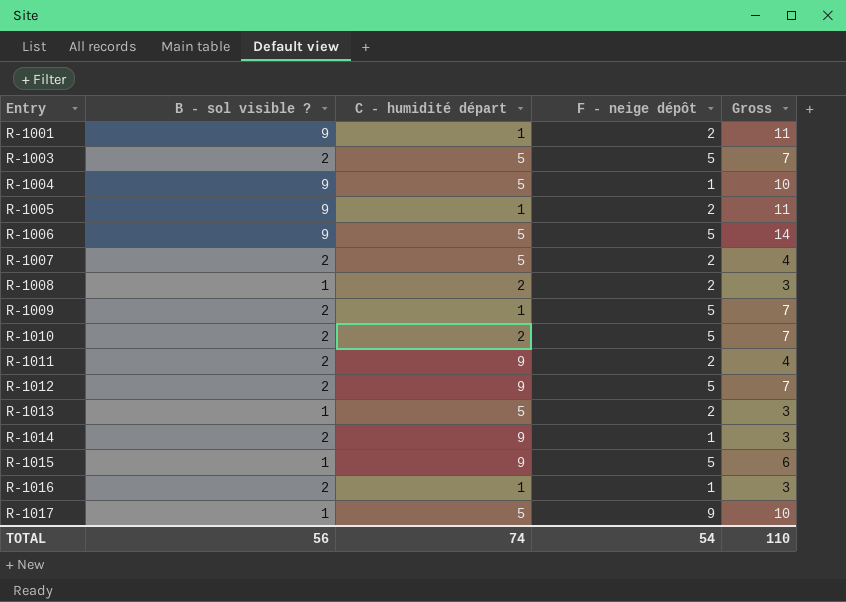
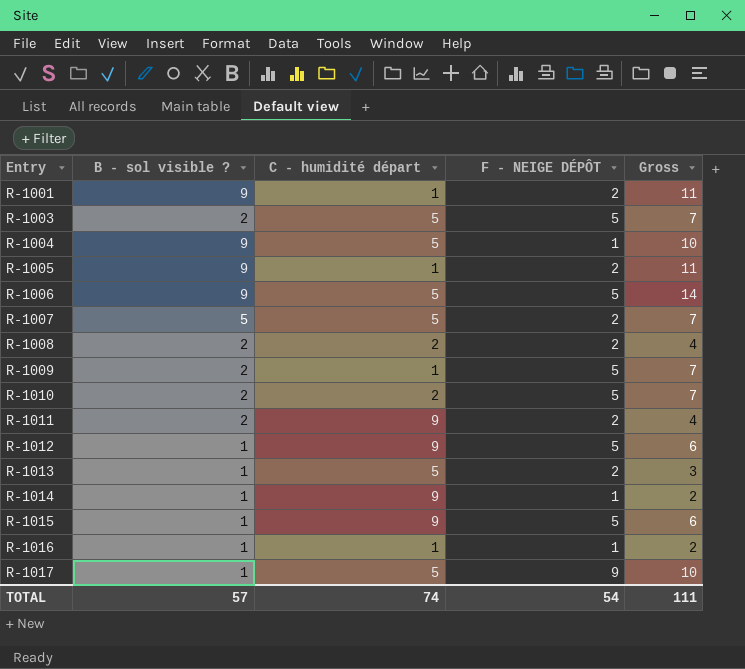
column name: F - neige dépôt -> F - NEIGE DÉPÔT
R-1007 | B - sol visible ?: 2 -> 5
R-1007 | Gross: 4 -> 7
R-1008 | B - sol visible ?: 1 -> 2
R-1008 | Gross: 3 -> 4
R-1012 | B - sol visible ?: 2 -> 1
R-1012 | Gross: 7 -> 6
R-1014 | B - sol visible ?: 2 -> 1
R-1014 | Gross: 3 -> 2
R-1016 | B - sol visible ?: 2 -> 1
R-1016 | Gross: 3 -> 2
TOTAL | B - sol visible ?: 56 -> 57
TOTAL | Gross: 110 -> 111

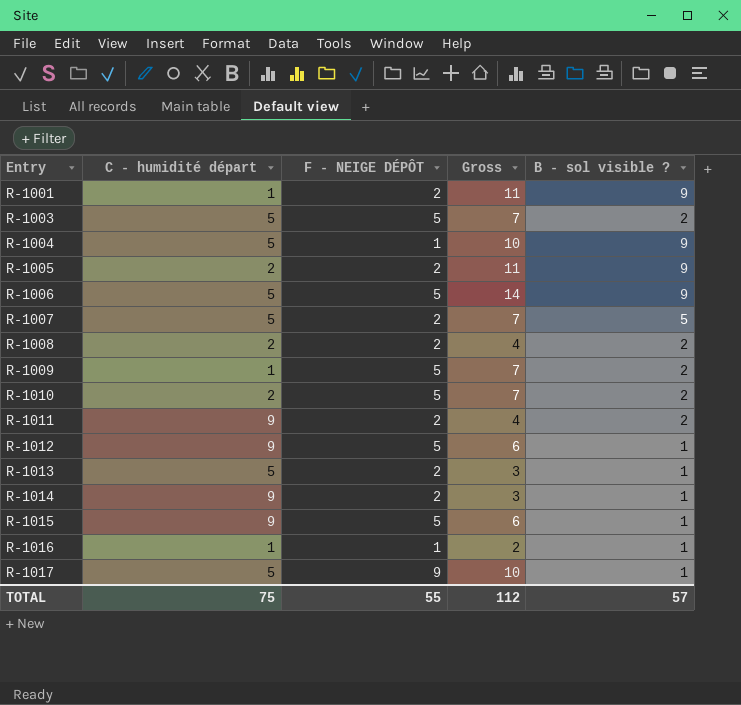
column B - sol visible ? | position: 2 -> 5
R-1005 | C - humidité départ: 1 -> 2
R-1014 | F - NEIGE DÉPÔT: 1 -> 2
R-1014 | Gross: 2 -> 3
TOTAL | C - humidité départ: 74 -> 75
TOTAL | F - NEIGE DÉPÔT: 54 -> 55
TOTAL | Gross: 111 -> 112

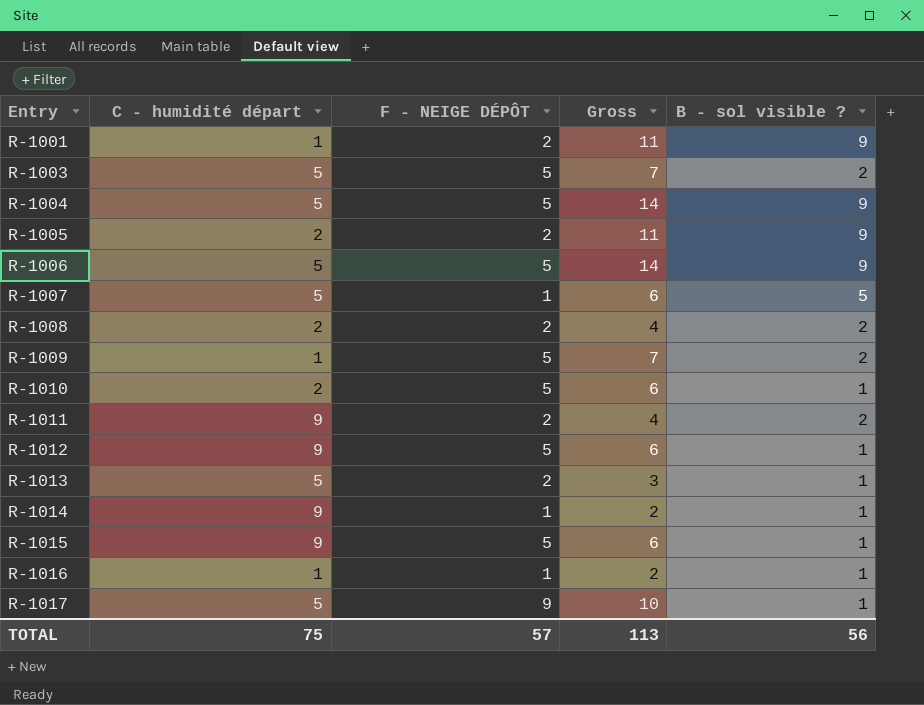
R-1004 | F - NEIGE DÉPÔT: 1 -> 5
R-1004 | Gross: 10 -> 14
R-1007 | F - NEIGE DÉPÔT: 2 -> 1
R-1007 | Gross: 7 -> 6
R-1010 | Gross: 7 -> 6
R-1010 | B - sol visible ?: 2 -> 1
R-1014 | F - NEIGE DÉPÔT: 2 -> 1
R-1014 | Gross: 3 -> 2
TOTAL | F - NEIGE DÉPÔT: 55 -> 57
TOTAL | Gross: 112 -> 113
TOTAL | B - sol visible ?: 57 -> 56

